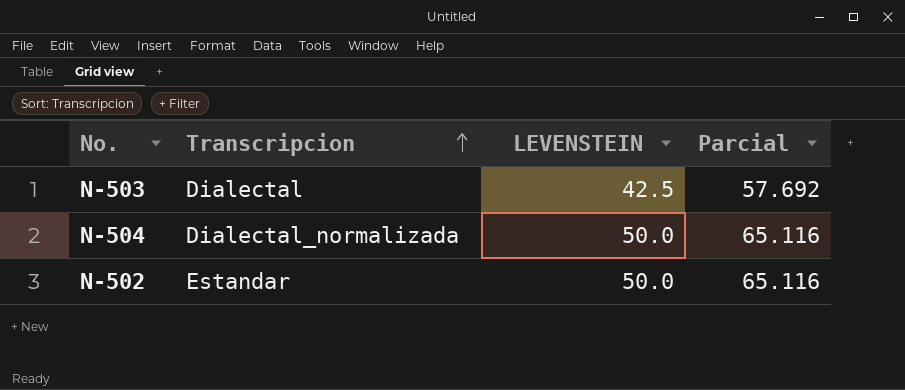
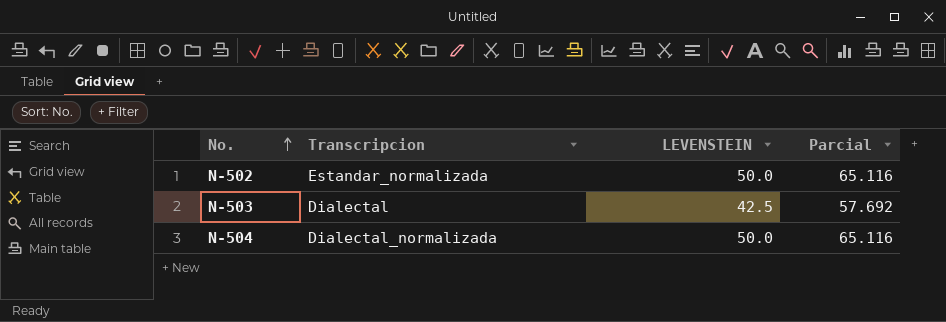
row order: Transcripcion ascending -> No. ascending
N-502 | Transcripcion: Estandar -> Estandar_normalizada

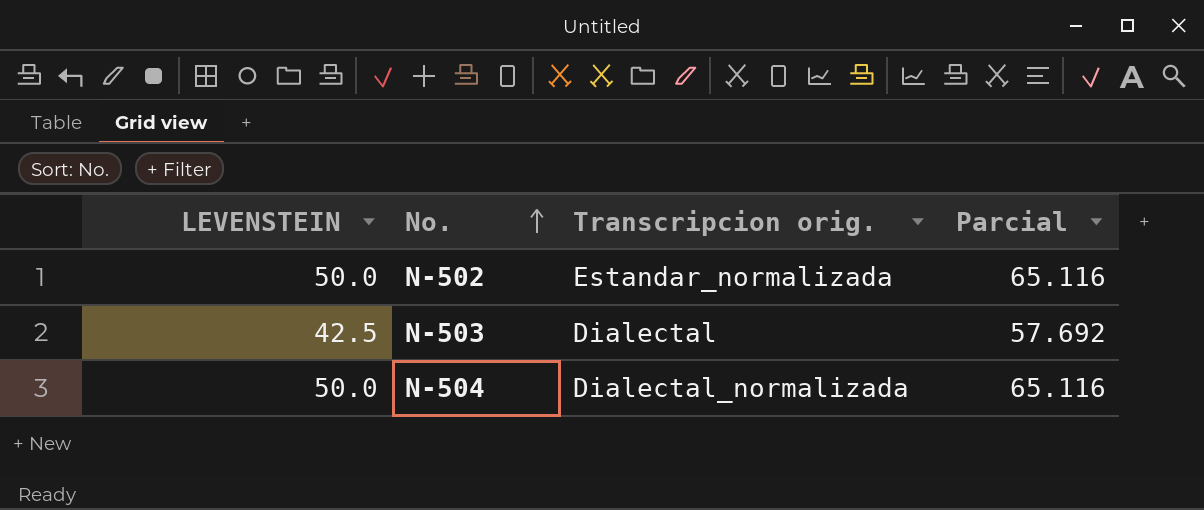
column LEVENSTEIN | position: 3 -> 1
column name: Transcripcion -> Transcripcion orig.

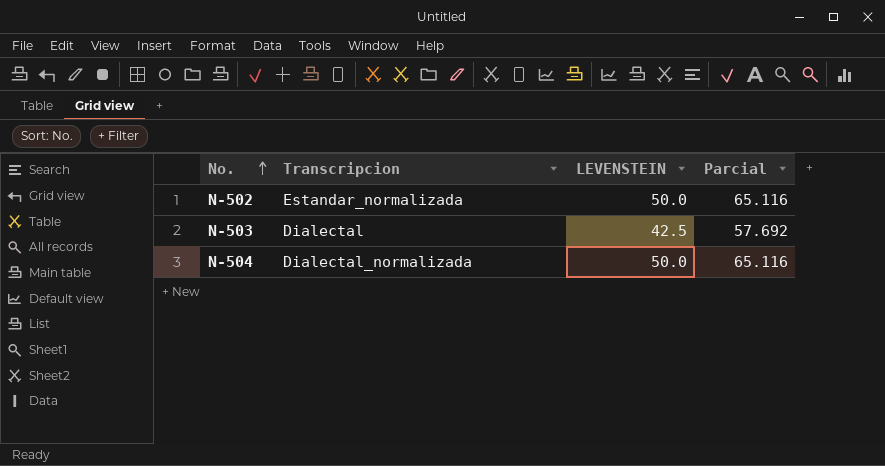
column name: Transcripcion orig. -> Transcripcion
column LEVENSTEIN | position: 1 -> 3

